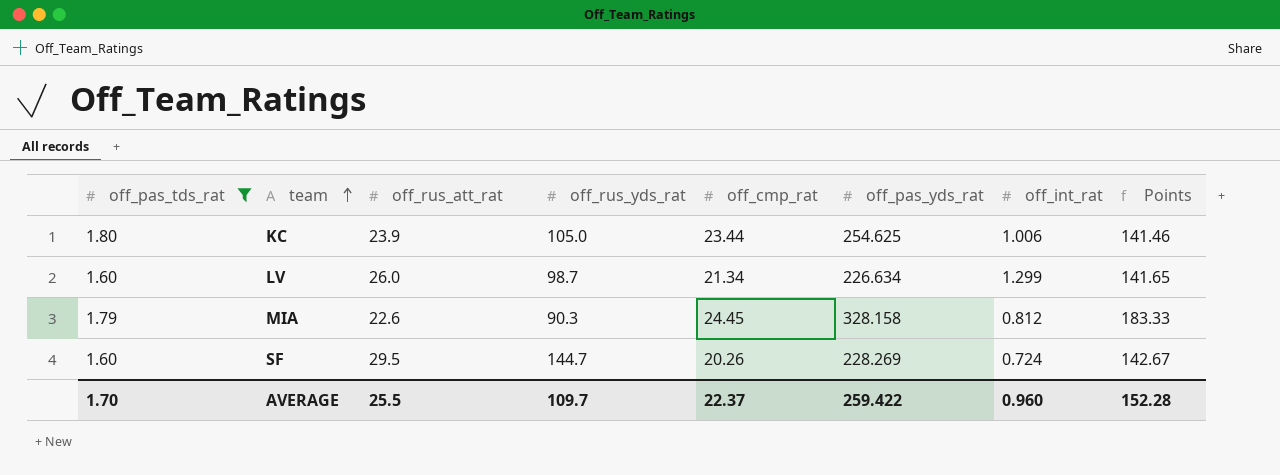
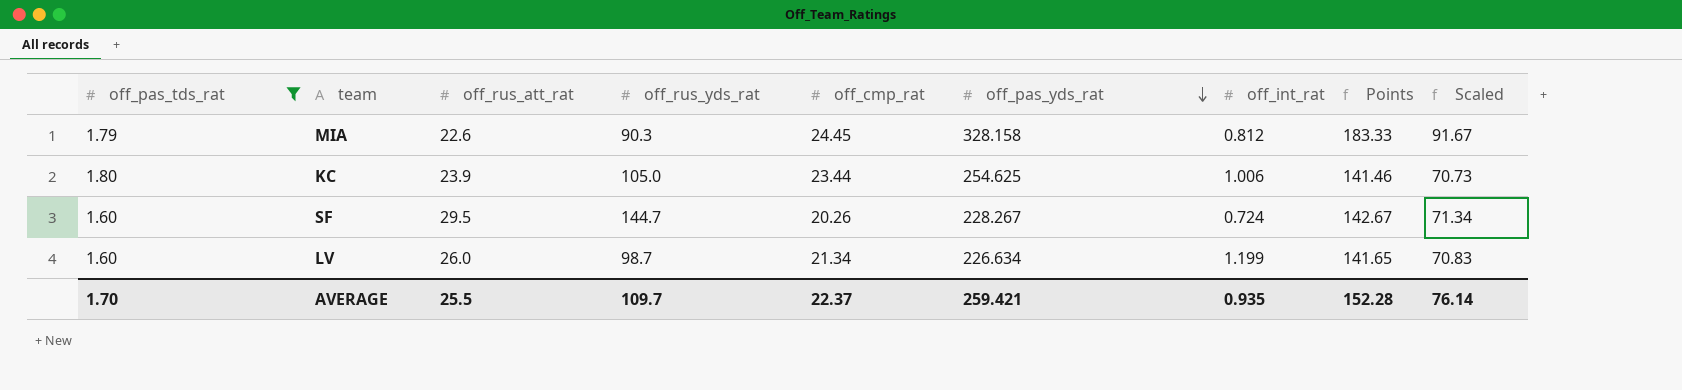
row order: team ascending -> off_pas_yds_rat descending
column Scaled | formula: none -> [Points] * 0.5
SF | off_pas_yds_rat: 228.269 -> 228.267
LV | off_int_rat: 1.299 -> 1.199
AVERAGE | off_pas_yds_rat: 259.422 -> 259.421
AVERAGE | off_int_rat: 0.960 -> 0.935

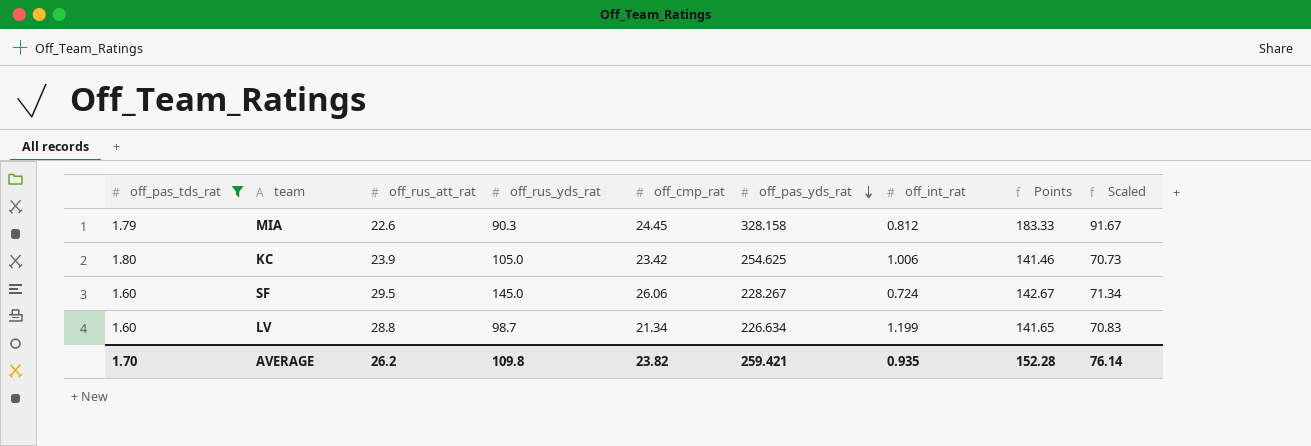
KC | off_cmp_rat: 23.44 -> 23.42
SF | off_rus_yds_rat: 144.7 -> 145.0
SF | off_cmp_rat: 20.26 -> 26.06
LV | off_rus_att_rat: 26.0 -> 28.8
AVERAGE | off_rus_att_rat: 25.5 -> 26.2
AVERAGE | off_rus_yds_rat: 109.7 -> 109.8
AVERAGE | off_cmp_rat: 22.37 -> 23.82

